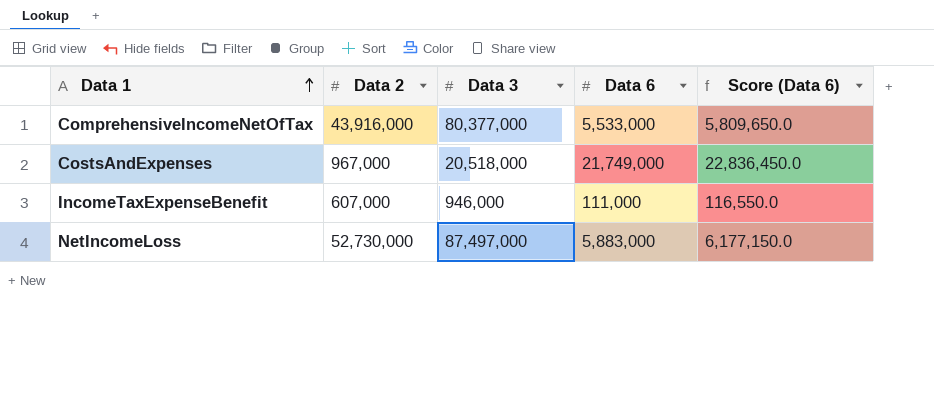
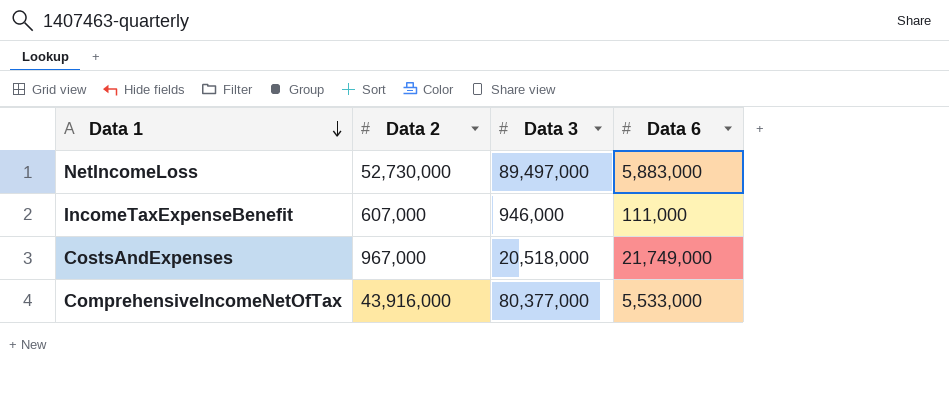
row order: Data 1 ascending -> Data 1 descending
column Score (Data 6) | formula: [Data 6] * 1.05 -> none
NetIncomeLoss | Data 3: 87,497,000 -> 89,497,000

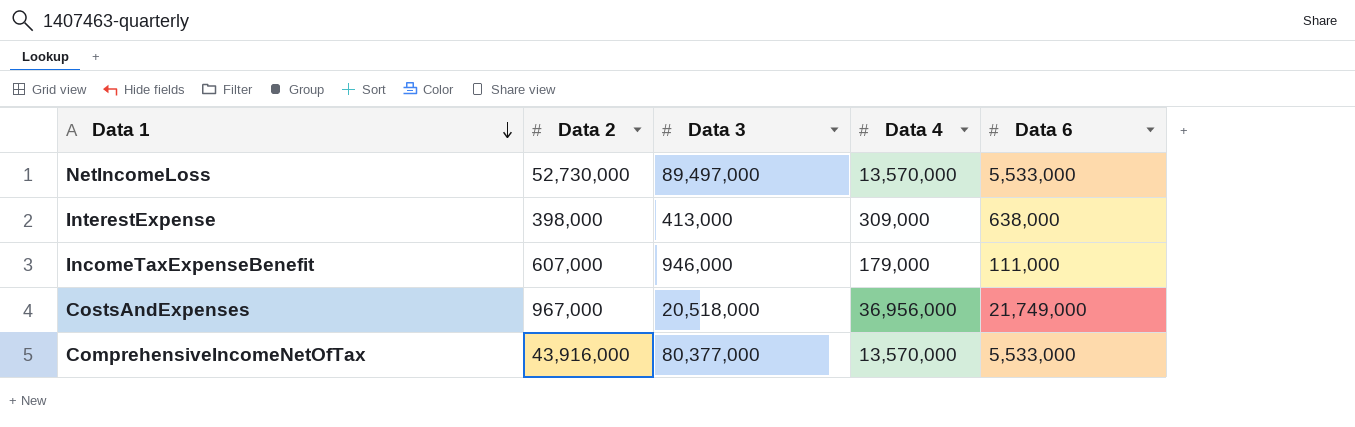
column Data 4 | position: none -> 4
NetIncomeLoss | Data 6: 5,883,000 -> 5,533,000
row InterestExpense: none -> 398,000 | 413,000 | 309,000 | 638,000

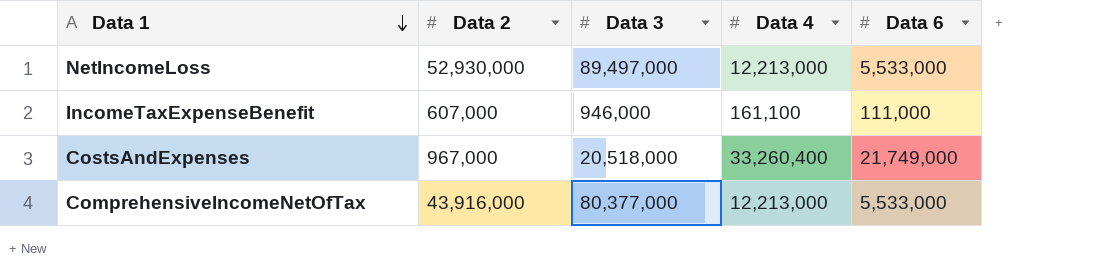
row InterestExpense: 398,000 | 413,000 | 309,000 | 638,000 -> none
NetIncomeLoss | Data 2: 52,730,000 -> 52,930,000
NetIncomeLoss | Data 4: 13,570,000 -> 12,213,000
IncomeTaxExpenseBenefit | Data 4: 179,000 -> 161,100
CostsAndExpenses | Data 4: 36,956,000 -> 33,260,400
ComprehensiveIncomeNetOfTax | Data 4: 13,570,000 -> 12,213,000

